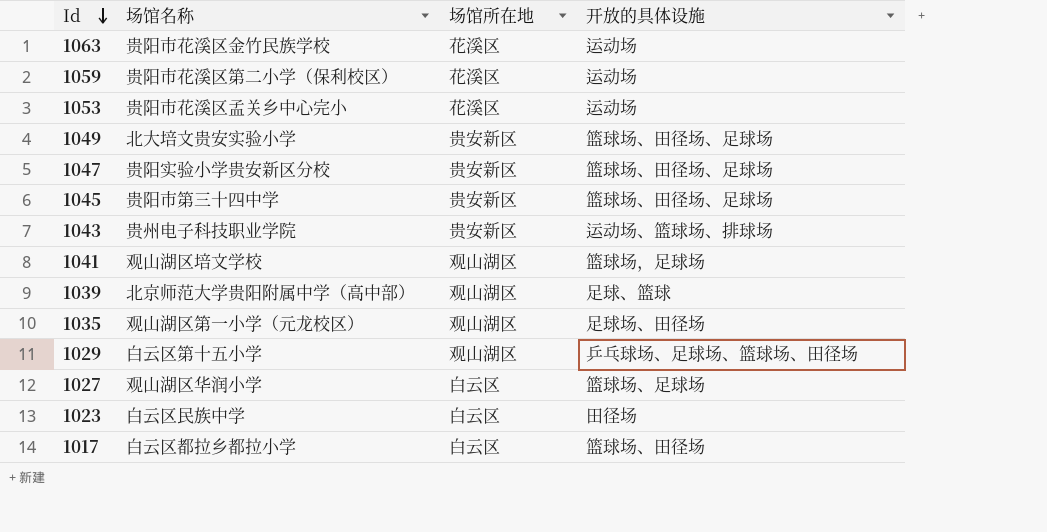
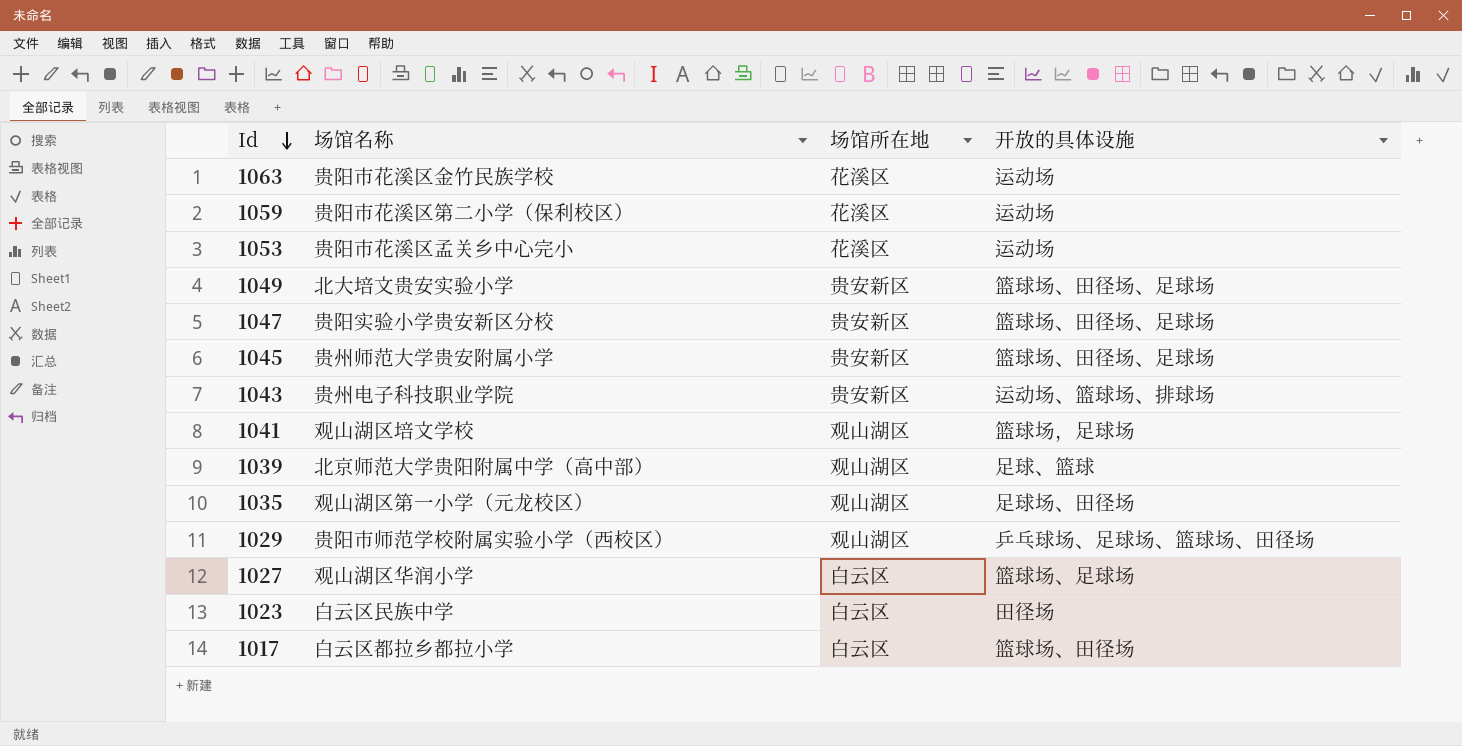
1045 | 场馆名称: 贵阳市第三十四中学 -> 贵州师范大学贵安附属小学
1029 | 场馆名称: 白云区第十五小学 -> 贵阳市师范学校附属实验小学（西校区）

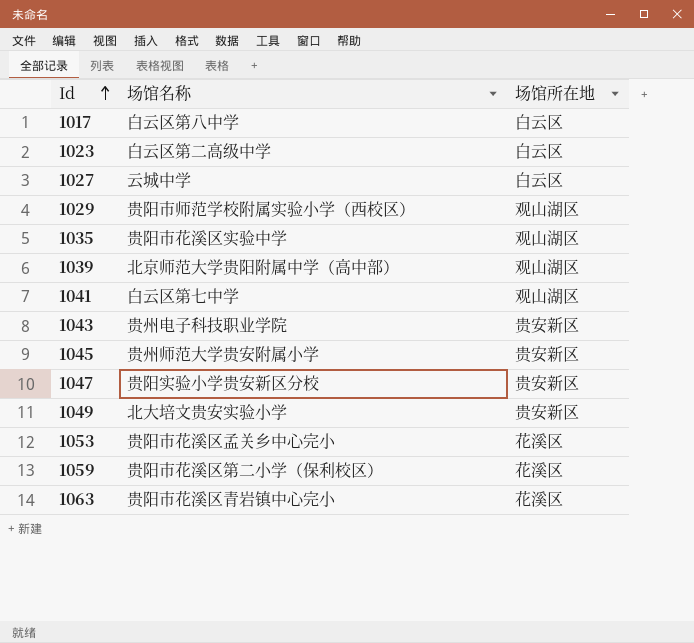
row order: Id descending -> Id ascending
column 开放的具体设施 | position: 4 -> none
1017 | 场馆名称: 白云区都拉乡都拉小学 -> 白云区第八中学
1023 | 场馆名称: 白云区民族中学 -> 白云区第二高级中学
1027 | 场馆名称: 观山湖区华润小学 -> 云城中学
1035 | 场馆名称: 观山湖区第一小学（元龙校区） -> 贵阳市花溪区实验中学
1041 | 场馆名称: 观山湖区培文学校 -> 白云区第七中学
1063 | 场馆名称: 贵阳市花溪区金竹民族学校 -> 贵阳市花溪区青岩镇中心完小

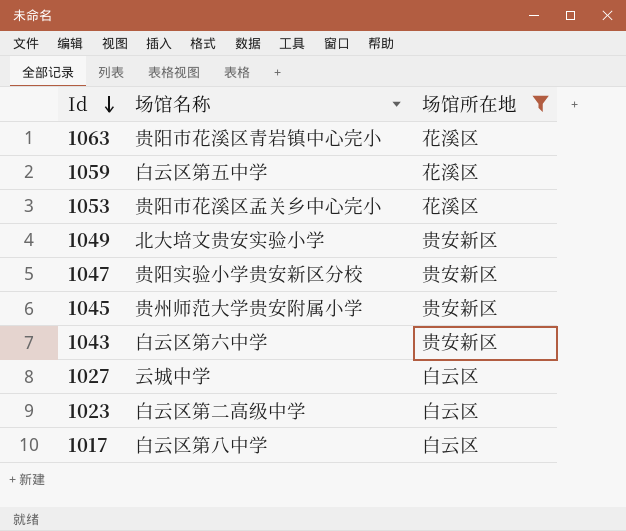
filter: none -> 场馆所在地 != 观山湖区
row order: Id ascending -> Id descending
1059 | 场馆名称: 贵阳市花溪区第二小学（保利校区） -> 白云区第五中学
1043 | 场馆名称: 贵州电子科技职业学院 -> 白云区第六中学

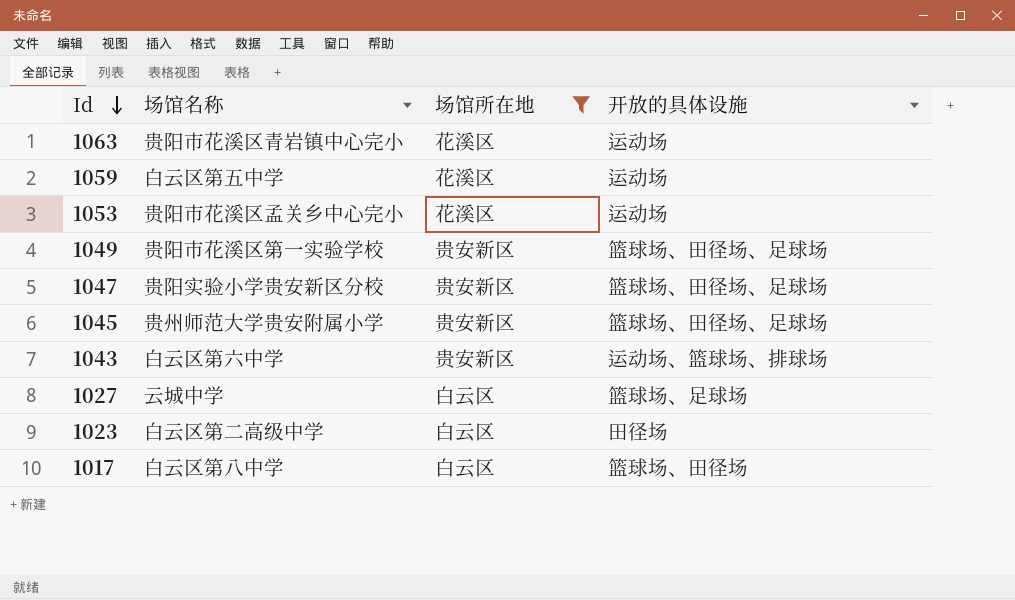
column 开放的具体设施 | position: none -> 4
1049 | 场馆名称: 北大培文贵安实验小学 -> 贵阳市花溪区第一实验学校

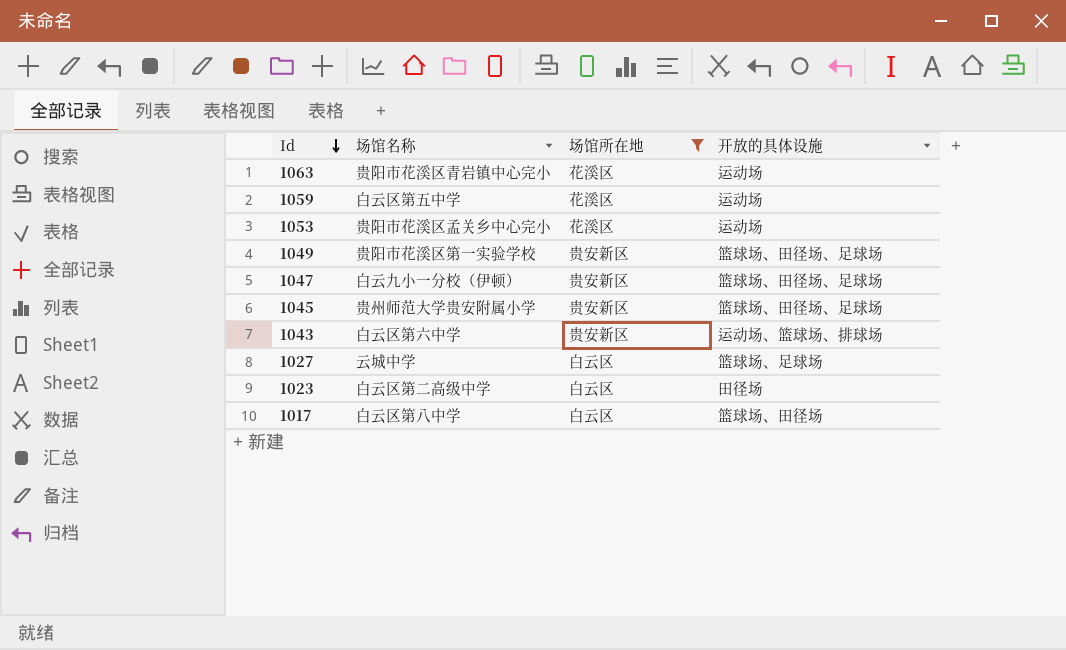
1047 | 场馆名称: 贵阳实验小学贵安新区分校 -> 白云九小一分校（伊顿）

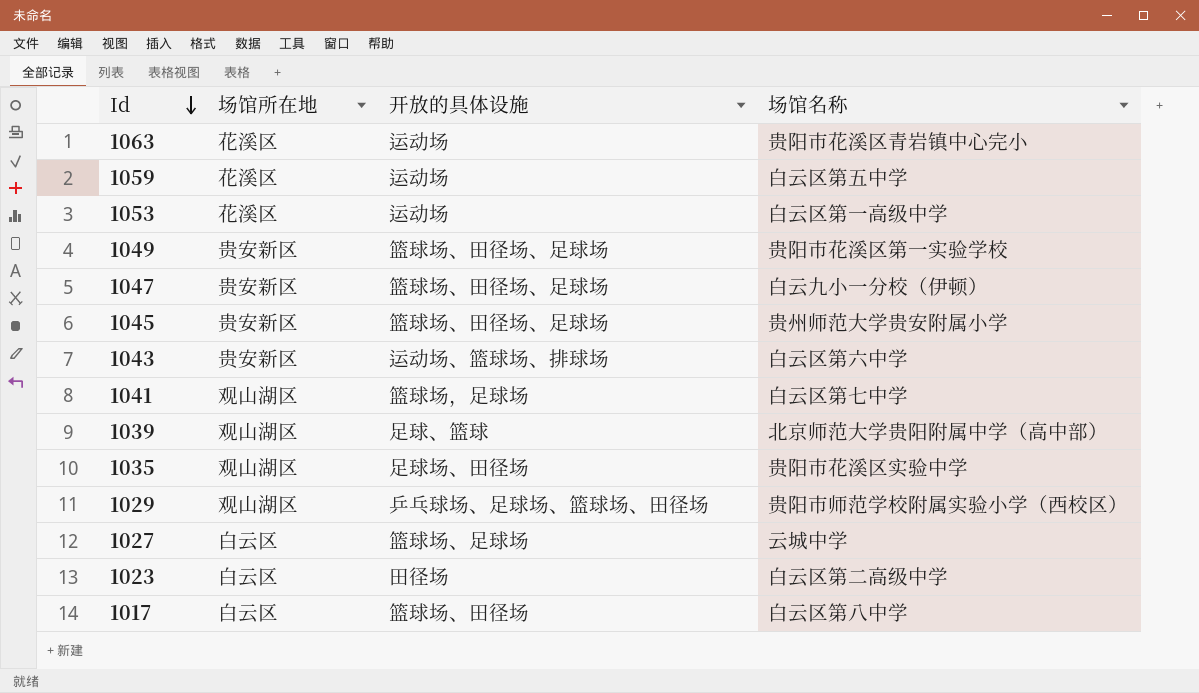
filter: 场馆所在地 != 观山湖区 -> none
column 场馆名称 | position: 2 -> 4
1053 | 场馆名称: 贵阳市花溪区孟关乡中心完小 -> 白云区第一高级中学

